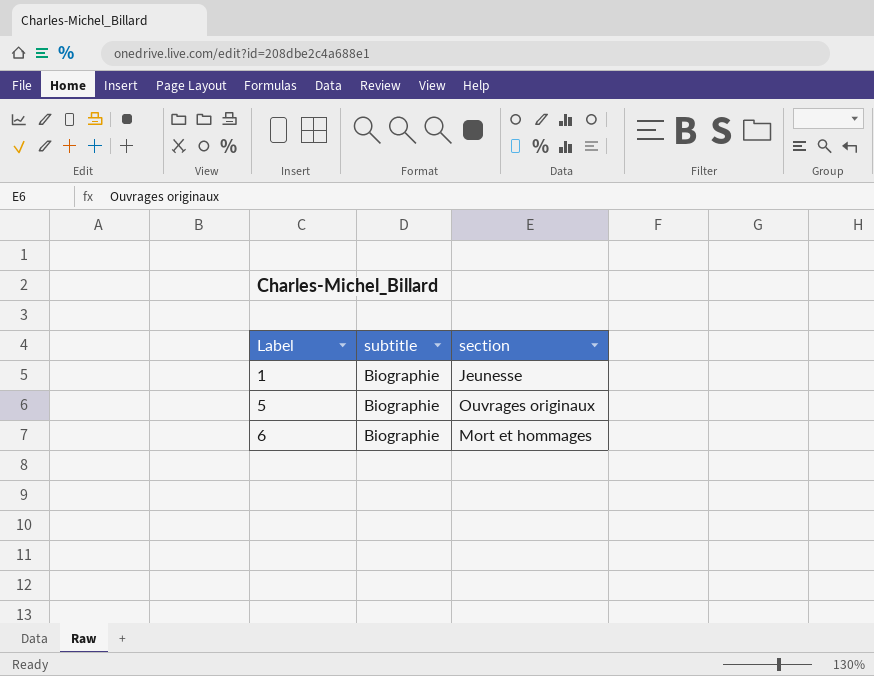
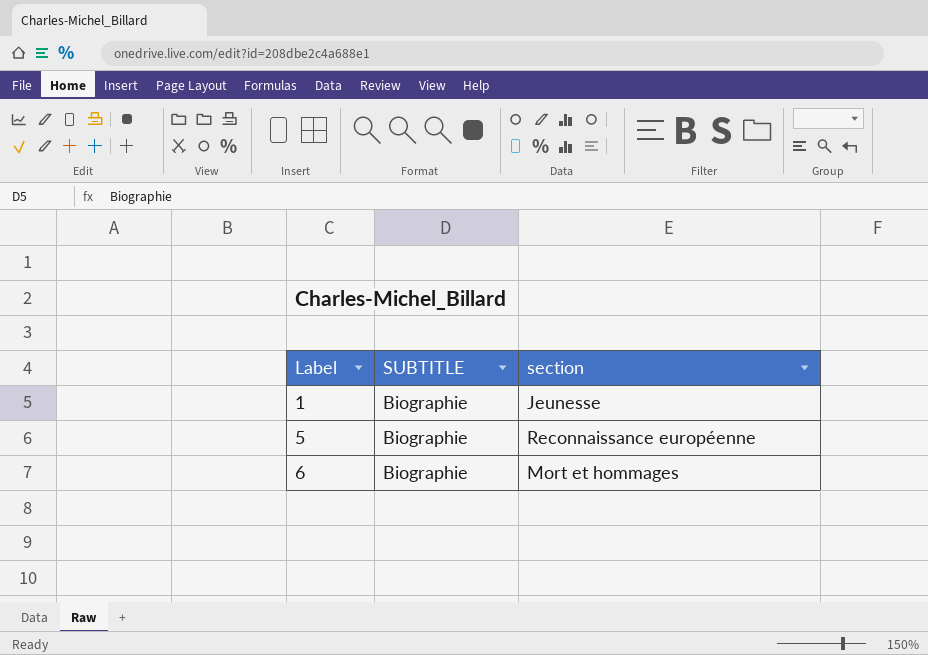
column name: subtitle -> SUBTITLE
5 | section: Ouvrages originaux -> Reconnaissance européenne

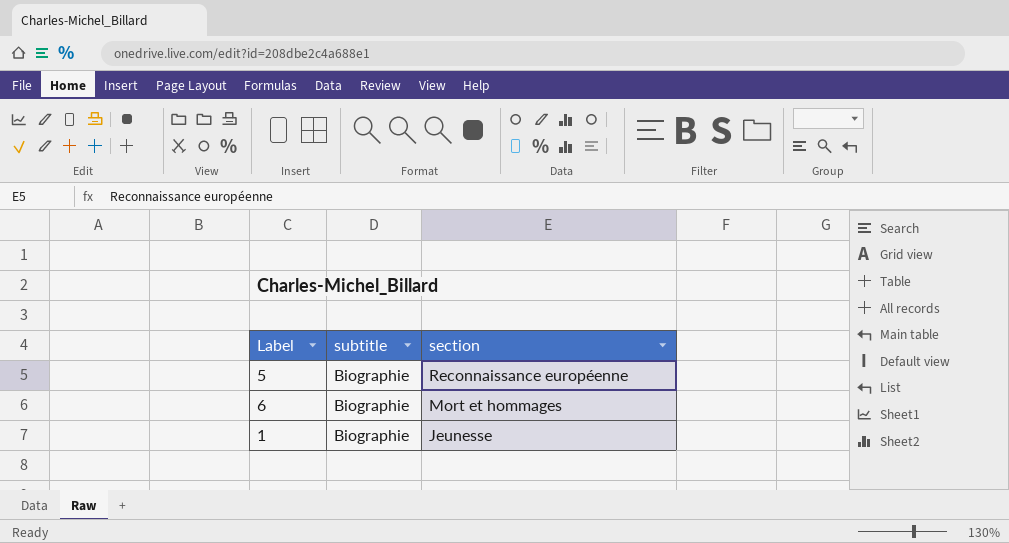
row order: Label ascending -> section descending
column name: SUBTITLE -> subtitle

